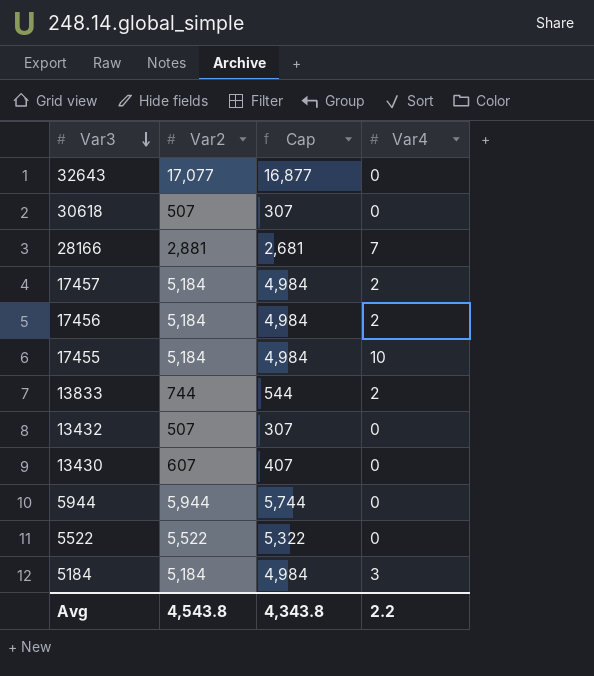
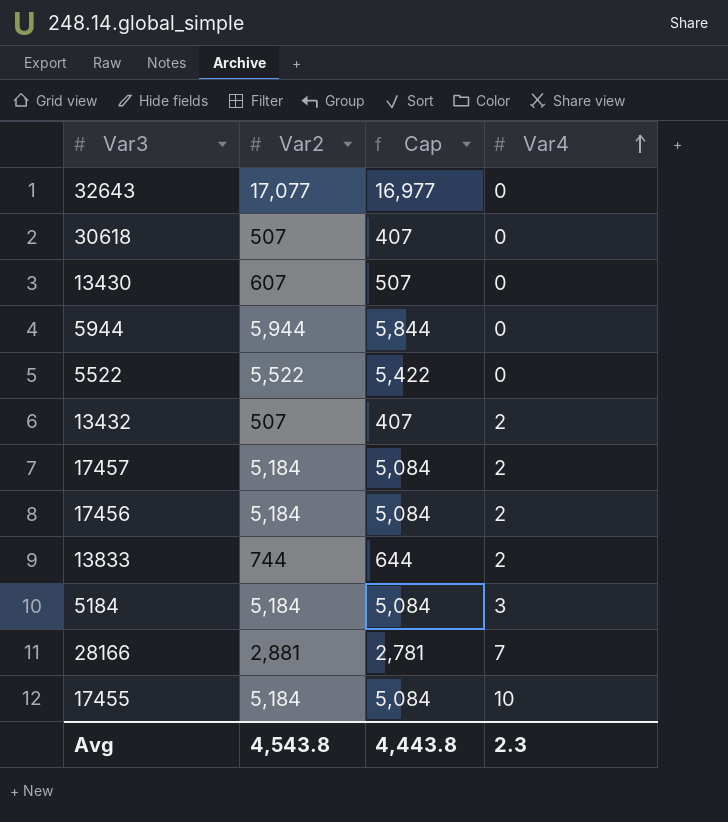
row order: Var3 descending -> Var4 ascending
column Cap | formula: [Var2] - 200 -> [Var2] - 100
13432 | Var4: 0 -> 2
Avg | Cap: 4,343.8 -> 4,443.8
Avg | Var4: 2.2 -> 2.3

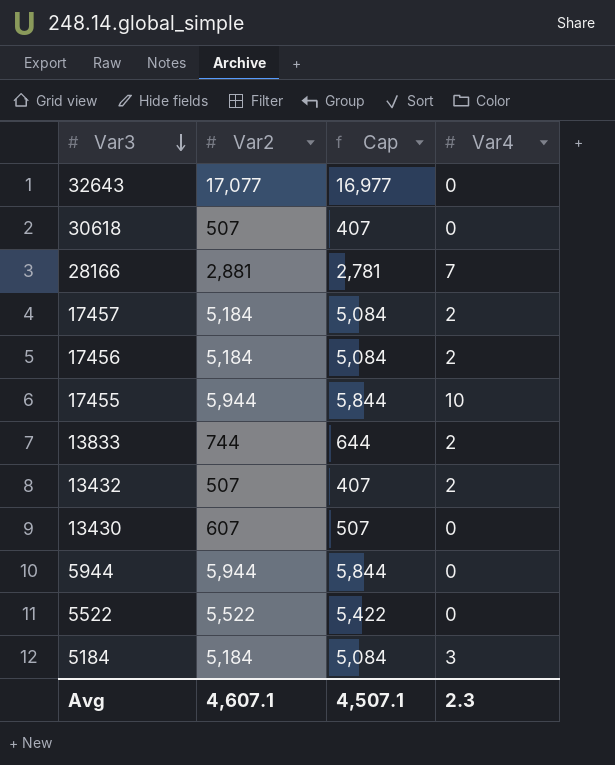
row order: Var4 ascending -> Var3 descending
17455 | Var2: 5,184 -> 5,944
17455 | Cap: 5,084 -> 5,844
Avg | Var2: 4,543.8 -> 4,607.1
Avg | Cap: 4,443.8 -> 4,507.1

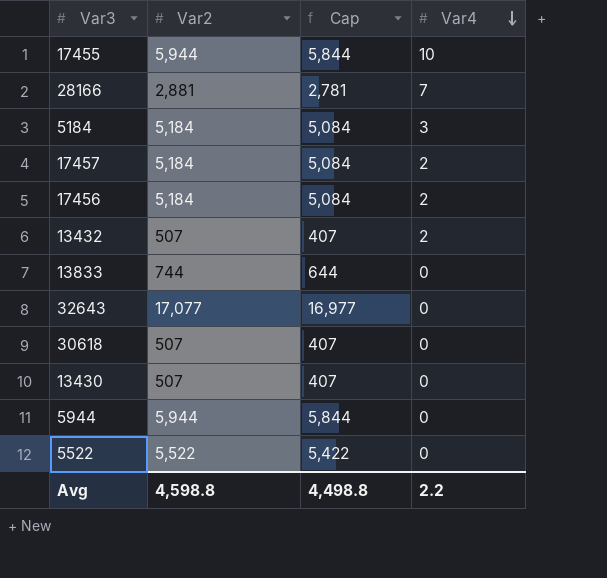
row order: Var3 descending -> Var4 descending
13833 | Var4: 2 -> 0
13430 | Var2: 607 -> 507
13430 | Cap: 507 -> 407
Avg | Var2: 4,607.1 -> 4,598.8
Avg | Cap: 4,507.1 -> 4,498.8
Avg | Var4: 2.3 -> 2.2

